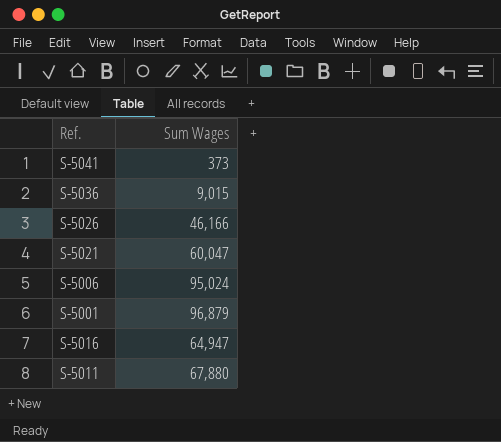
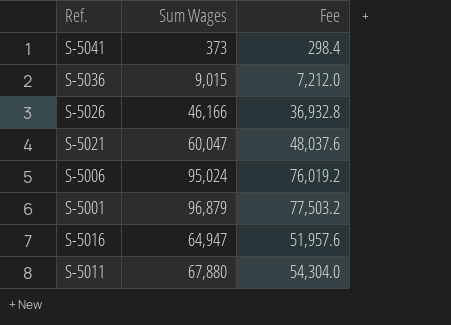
column Fee | formula: none -> [Sum Wages] * 0.8

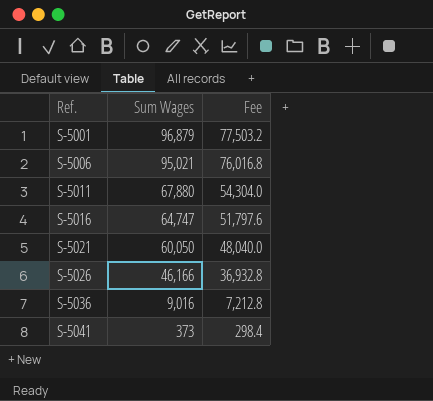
row order: none -> Ref. ascending
S-5006 | Sum Wages: 95,024 -> 95,021
S-5006 | Fee: 76,019.2 -> 76,016.8
S-5016 | Sum Wages: 64,947 -> 64,747
S-5016 | Fee: 51,957.6 -> 51,797.6
S-5021 | Sum Wages: 60,047 -> 60,050
S-5021 | Fee: 48,037.6 -> 48,040.0
S-5036 | Sum Wages: 9,015 -> 9,016
S-5036 | Fee: 7,212.0 -> 7,212.8

